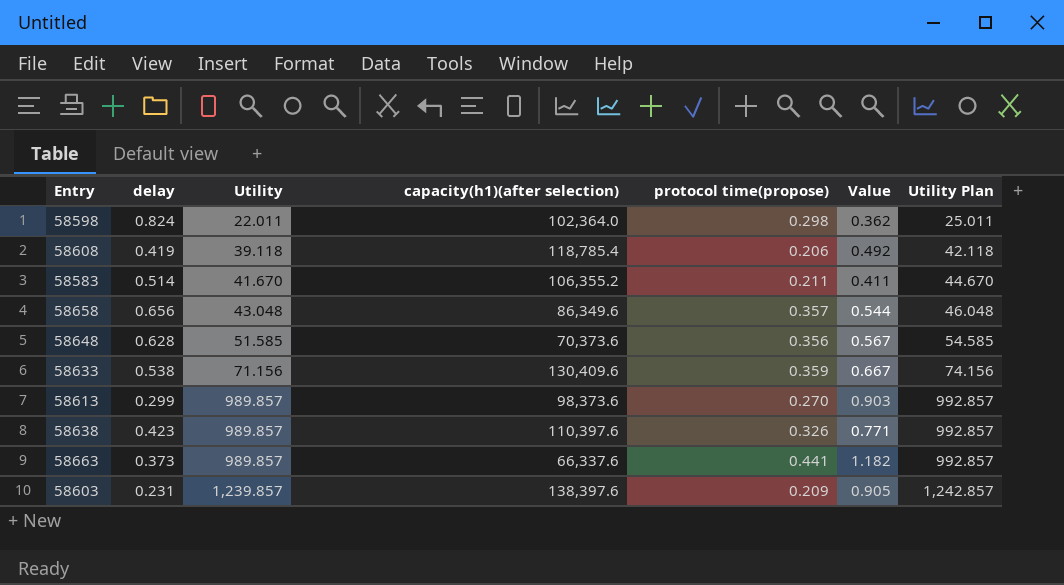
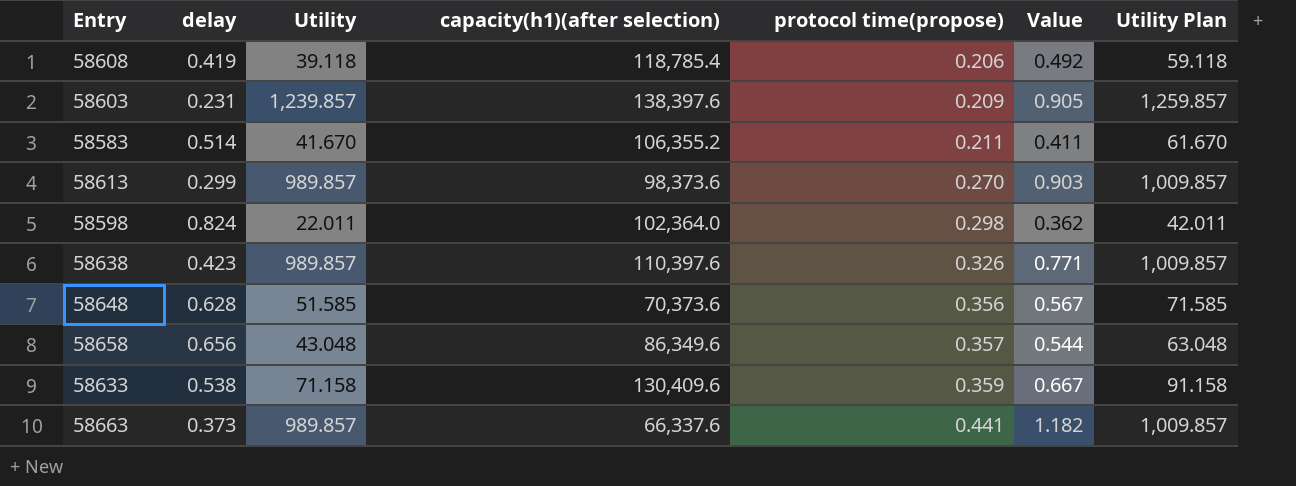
row order: Utility ascending -> protocol time(propose) ascending
column Utility Plan | formula: [Utility] + 3 -> [Utility] + 20
58633 | Utility: 71.156 -> 71.158

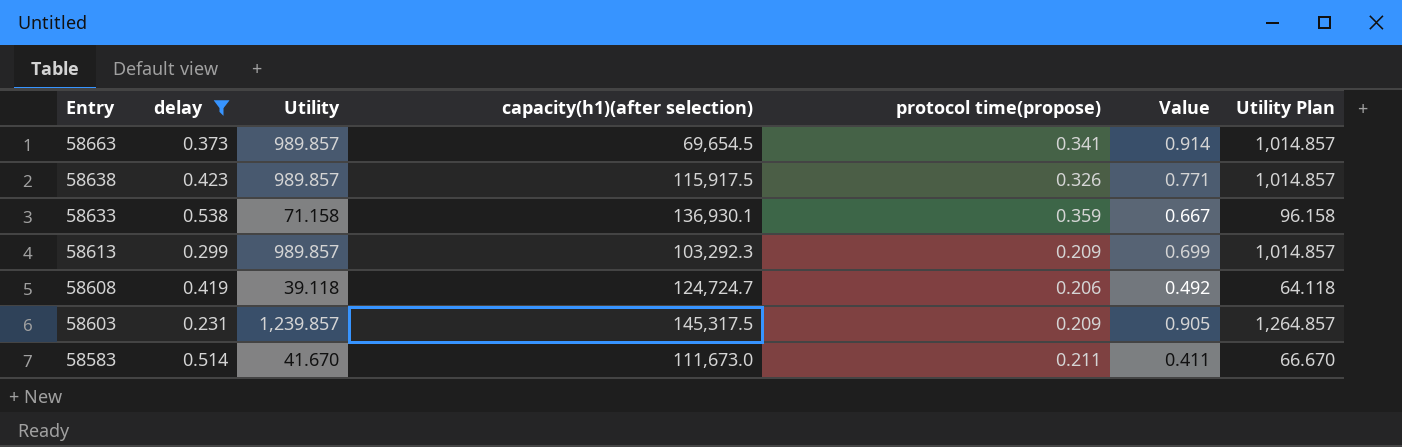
filter: none -> delay <= 0.538
row order: protocol time(propose) ascending -> Entry descending
column Utility Plan | formula: [Utility] + 20 -> [Utility] + 25
58663 | capacity(h1)(after selection): 66,337.6 -> 69,654.5
58663 | protocol time(propose): 0.441 -> 0.341
58663 | Value: 1.182 -> 0.914
58638 | capacity(h1)(after selection): 110,397.6 -> 115,917.5
58633 | capacity(h1)(after selection): 130,409.6 -> 136,930.1
58613 | capacity(h1)(after selection): 98,373.6 -> 103,292.3
58613 | protocol time(propose): 0.270 -> 0.209
58613 | Value: 0.903 -> 0.699
58608 | capacity(h1)(after selection): 118,785.4 -> 124,724.7
58603 | capacity(h1)(after selection): 138,397.6 -> 145,317.5
58583 | capacity(h1)(after selection): 106,355.2 -> 111,673.0

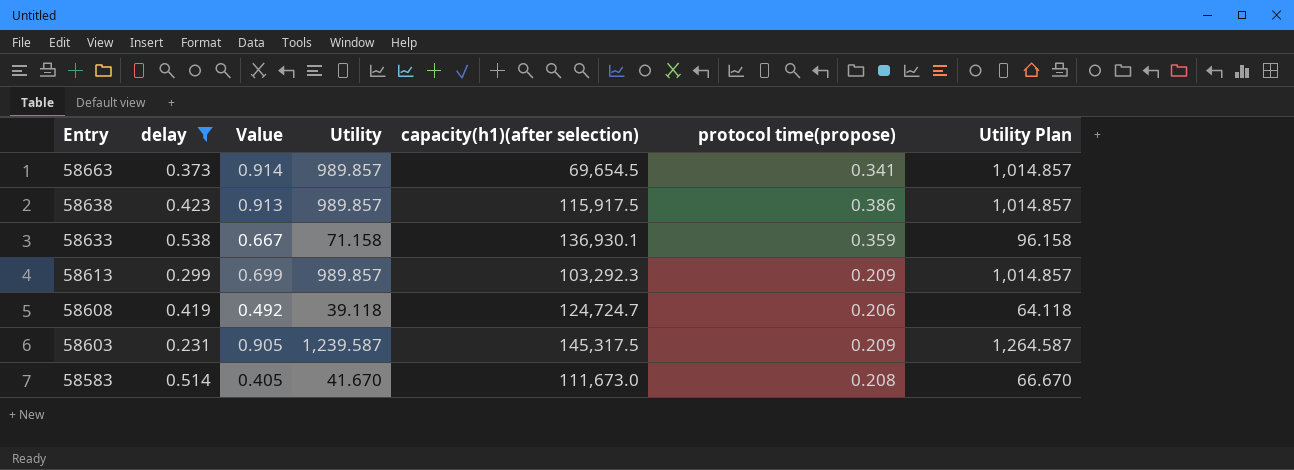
column Value | position: 6 -> 3
58638 | Value: 0.771 -> 0.913
58638 | protocol time(propose): 0.326 -> 0.386
58603 | Utility: 1,239.857 -> 1,239.587
58603 | Utility Plan: 1,264.857 -> 1,264.587
58583 | Value: 0.411 -> 0.405
58583 | protocol time(propose): 0.211 -> 0.208

